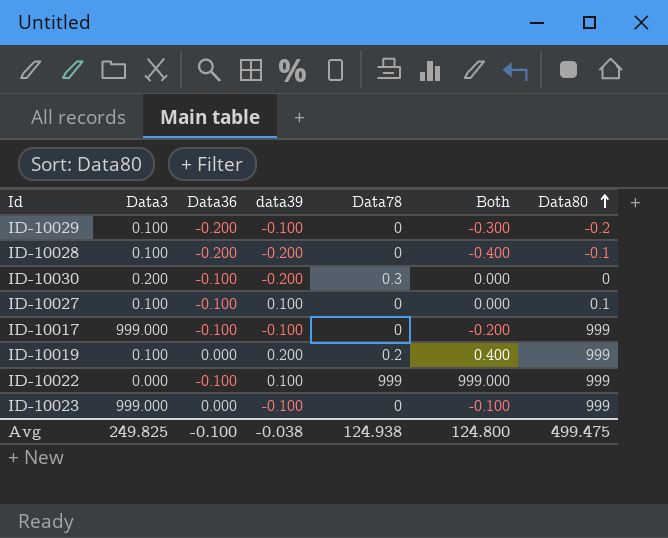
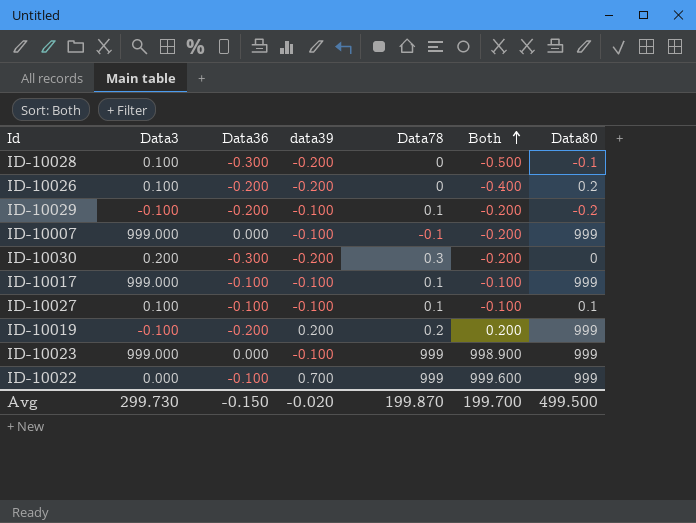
row order: Data80 ascending -> Both ascending
ID-10028 | Data36: -0.200 -> -0.300
ID-10028 | Both: -0.400 -> -0.500
row ID-10026: none -> 0.100 | -0.200 | -0.200 | 0 | -0.400 | 0.2
ID-10029 | Data3: 0.100 -> -0.100
ID-10029 | Data78: 0 -> 0.1
ID-10029 | Both: -0.300 -> -0.200
row ID-10007: none -> 999.000 | 0.000 | -0.100 | -0.1 | -0.200 | 999
ID-10030 | Data36: -0.100 -> -0.300
ID-10030 | Both: 0.000 -> -0.200
ID-10017 | Data78: 0 -> 0.1
ID-10017 | Both: -0.200 -> -0.100
ID-10027 | data39: 0.100 -> -0.100
ID-10027 | Data78: 0 -> 0.1
ID-10027 | Both: 0.000 -> -0.100
ID-10019 | Data3: 0.100 -> -0.100
ID-10019 | Data36: 0.000 -> -0.200
ID-10019 | Both: 0.400 -> 0.200
ID-10023 | Data78: 0 -> 999
ID-10023 | Both: -0.100 -> 998.900
ID-10022 | data39: 0.100 -> 0.700
ID-10022 | Both: 999.000 -> 999.600
Avg | Data3: 249.825 -> 299.730
Avg | Data36: -0.100 -> -0.150
Avg | data39: -0.038 -> -0.020
Avg | Data78: 124.938 -> 199.870
Avg | Both: 124.800 -> 199.700
Avg | Data80: 499.475 -> 499.500

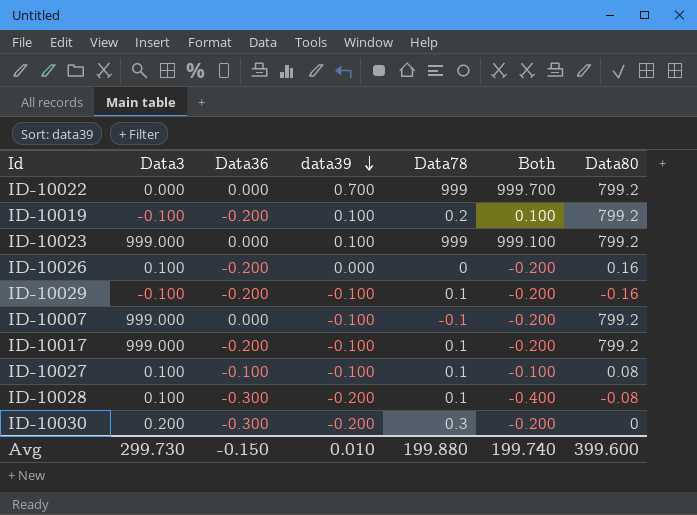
row order: Both ascending -> data39 descending
ID-10022 | Data36: -0.100 -> 0.000
ID-10022 | Both: 999.600 -> 999.700
ID-10022 | Data80: 999 -> 799.2
ID-10019 | data39: 0.200 -> 0.100
ID-10019 | Both: 0.200 -> 0.100
ID-10019 | Data80: 999 -> 799.2
ID-10023 | data39: -0.100 -> 0.100
ID-10023 | Both: 998.900 -> 999.100
ID-10023 | Data80: 999 -> 799.2
ID-10026 | data39: -0.200 -> 0.000
ID-10026 | Both: -0.400 -> -0.200
ID-10026 | Data80: 0.2 -> 0.16
ID-10029 | Data80: -0.2 -> -0.16
ID-10007 | Data80: 999 -> 799.2
ID-10017 | Data36: -0.100 -> -0.200
ID-10017 | Both: -0.100 -> -0.200
ID-10017 | Data80: 999 -> 799.2
ID-10027 | Data80: 0.1 -> 0.08
ID-10028 | Data78: 0 -> 0.1
ID-10028 | Both: -0.500 -> -0.400
ID-10028 | Data80: -0.1 -> -0.08
Avg | data39: -0.020 -> 0.010
Avg | Data78: 199.870 -> 199.880
Avg | Both: 199.700 -> 199.740
Avg | Data80: 499.500 -> 399.600

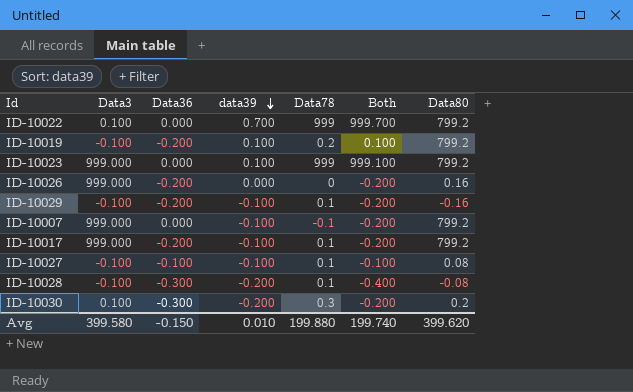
ID-10022 | Data3: 0.000 -> 0.100
ID-10026 | Data3: 0.100 -> 999.000
ID-10027 | Data3: 0.100 -> -0.100
ID-10028 | Data3: 0.100 -> -0.100
ID-10030 | Data3: 0.200 -> 0.100
ID-10030 | Data80: 0 -> 0.2
Avg | Data3: 299.730 -> 399.580
Avg | Data80: 399.600 -> 399.620

